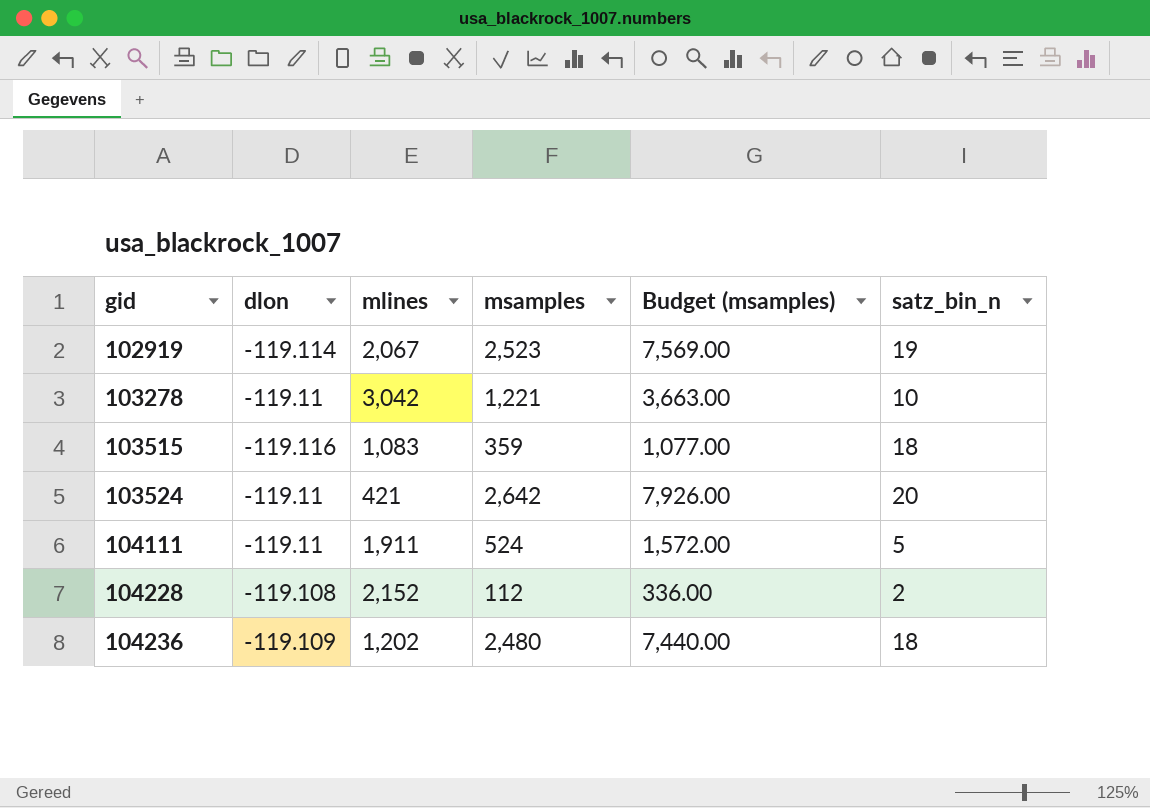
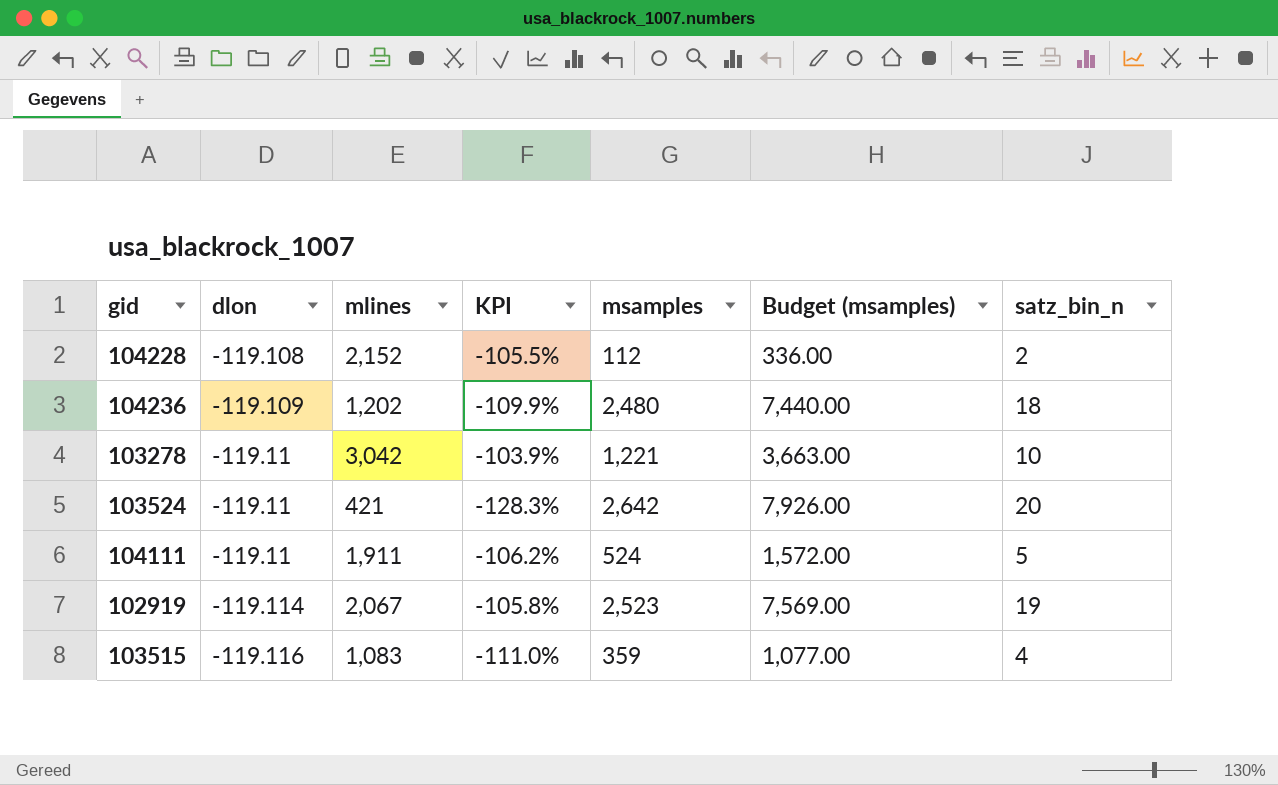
row order: gid ascending -> dlon descending
column KPI | formula: none -> ([dlon] - [mlines]) / [mlines]
103515 | satz_bin_n: 18 -> 4

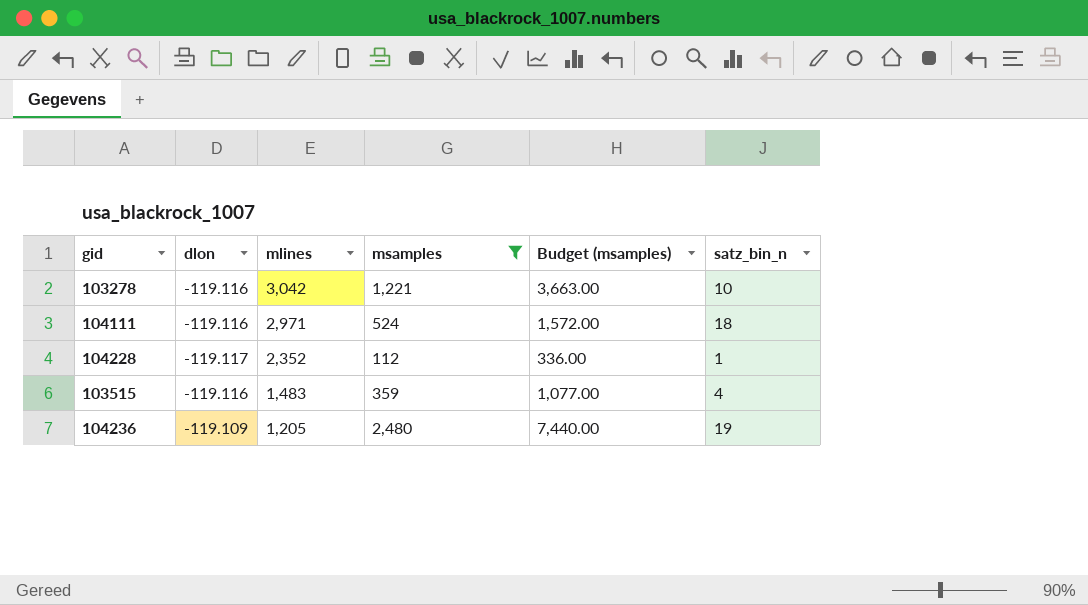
filter: none -> msamples <= 2,480
row order: dlon descending -> mlines descending
column KPI | formula: ([dlon] - [mlines]) / [mlines] -> none
103278 | dlon: -119.11 -> -119.116
104111 | dlon: -119.11 -> -119.116
104111 | mlines: 1,911 -> 2,971
104111 | satz_bin_n: 5 -> 18
104228 | dlon: -119.108 -> -119.117
104228 | mlines: 2,152 -> 2,352
104228 | satz_bin_n: 2 -> 1
103515 | mlines: 1,083 -> 1,483
104236 | mlines: 1,202 -> 1,205
104236 | satz_bin_n: 18 -> 19

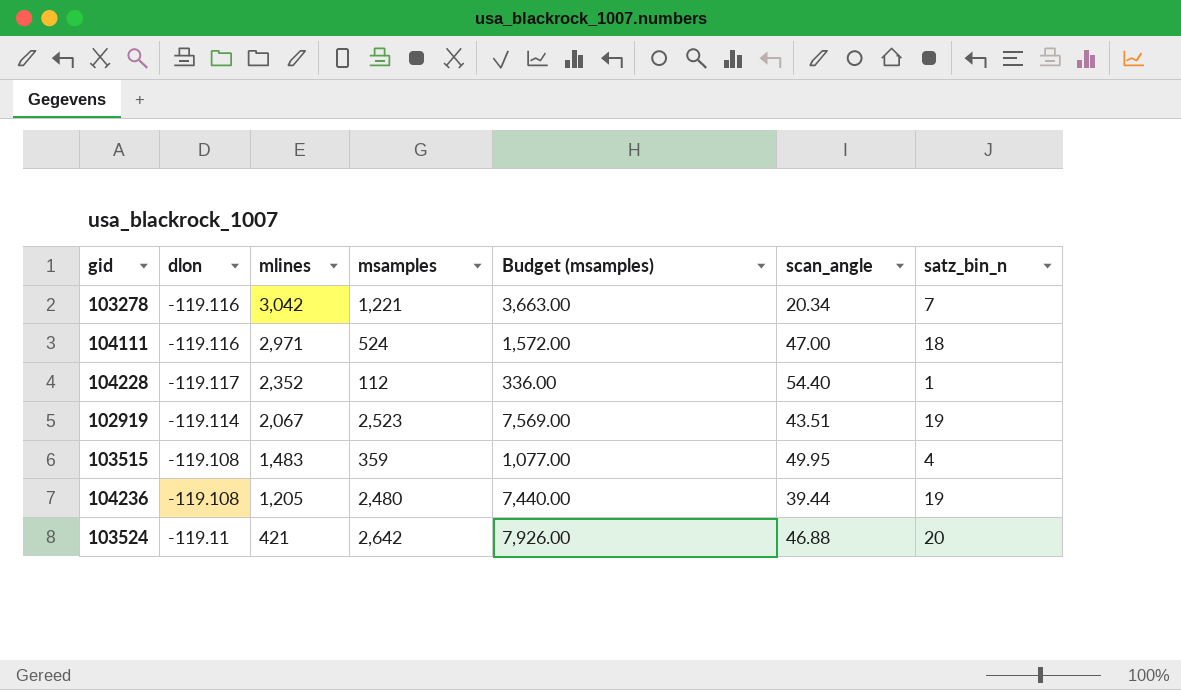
filter: msamples <= 2,480 -> none
column scan_angle | position: none -> 6
103278 | satz_bin_n: 10 -> 7
103515 | dlon: -119.116 -> -119.108
104236 | dlon: -119.109 -> -119.108

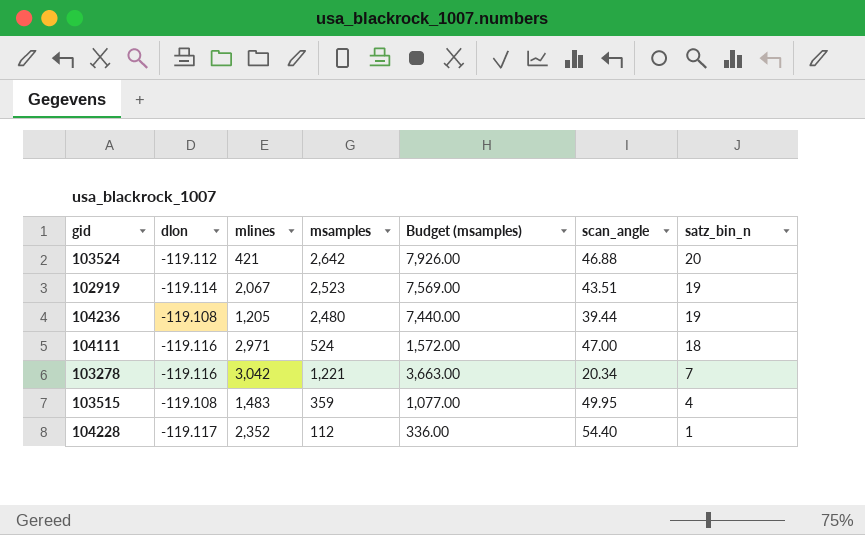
row order: mlines descending -> satz_bin_n descending
103524 | dlon: -119.11 -> -119.112

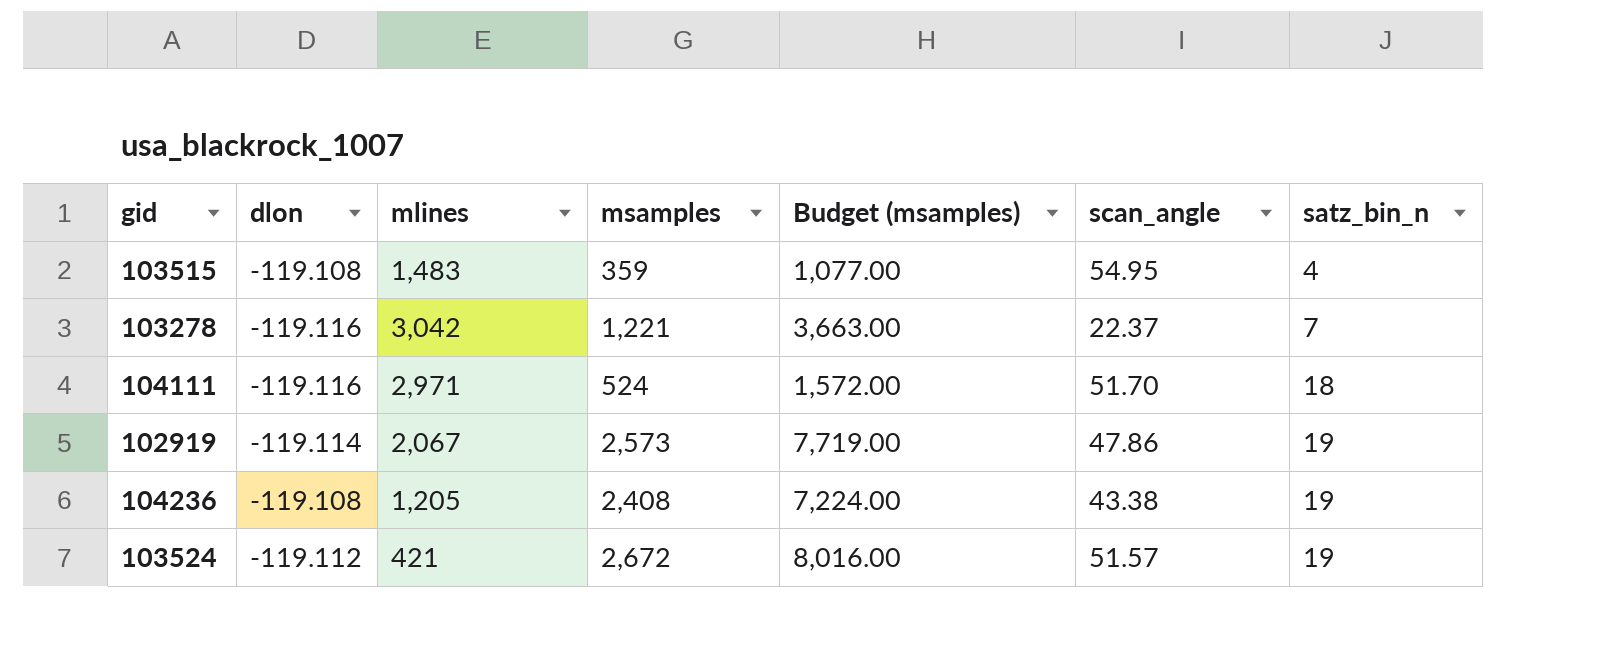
row order: satz_bin_n descending -> satz_bin_n ascending
row 104228: -119.117 | 2,352 | 112 | 336.00 | 54.40 | 1 -> none
103515 | scan_angle: 49.95 -> 54.95
103278 | scan_angle: 20.34 -> 22.37
104111 | scan_angle: 47.00 -> 51.70
102919 | msamples: 2,523 -> 2,573
102919 | Budget (msamples): 7,569.00 -> 7,719.00
102919 | scan_angle: 43.51 -> 47.86
104236 | msamples: 2,480 -> 2,408
104236 | Budget (msamples): 7,440.00 -> 7,224.00
104236 | scan_angle: 39.44 -> 43.38
103524 | msamples: 2,642 -> 2,672
103524 | Budget (msamples): 7,926.00 -> 8,016.00
103524 | scan_angle: 46.88 -> 51.57
103524 | satz_bin_n: 20 -> 19

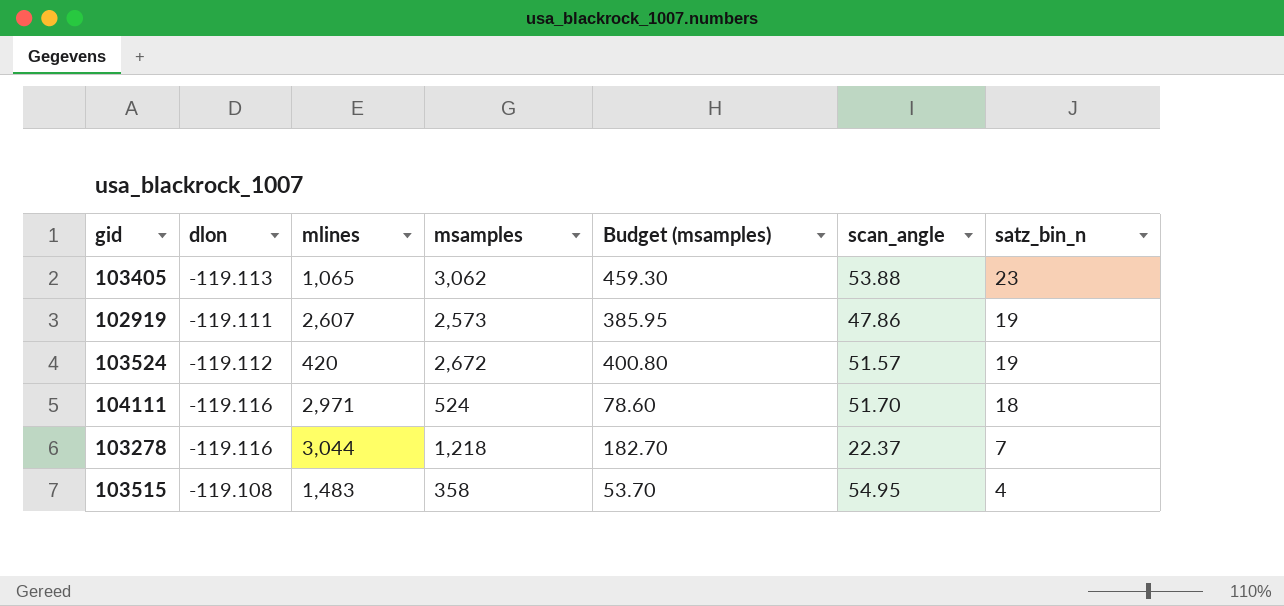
row order: satz_bin_n ascending -> satz_bin_n descending
column Budget (msamples) | formula: [msamples] * 3 -> [msamples] * 0.15
row 104236: -119.108 | 1,205 | 2,408 | 7,224.00 | 43.38 | 19 -> none
row 103405: none -> -119.113 | 1,065 | 3,062 | 459.30 | 53.88 | 23
102919 | dlon: -119.114 -> -119.111
102919 | mlines: 2,067 -> 2,607
103524 | mlines: 421 -> 420
103278 | mlines: 3,042 -> 3,044
103278 | msamples: 1,221 -> 1,218
103515 | msamples: 359 -> 358

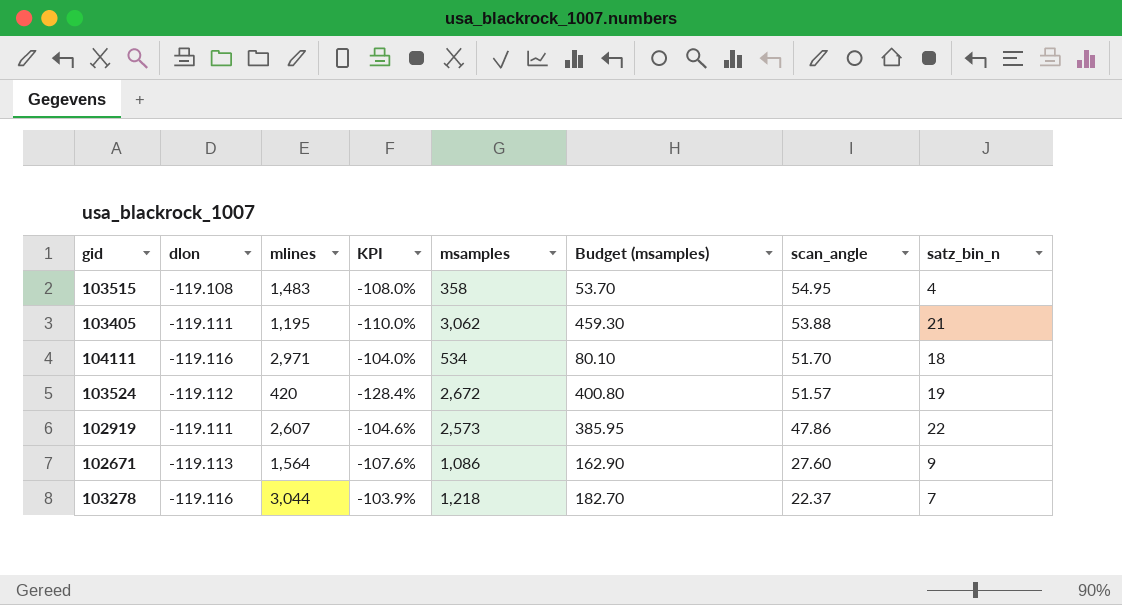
row order: satz_bin_n descending -> scan_angle descending
column KPI | formula: none -> ([dlon] - [mlines]) / [mlines]
103405 | dlon: -119.113 -> -119.111
103405 | mlines: 1,065 -> 1,195
103405 | satz_bin_n: 23 -> 21
104111 | msamples: 524 -> 534
104111 | Budget (msamples): 78.60 -> 80.10
102919 | satz_bin_n: 19 -> 22
row 102671: none -> -119.113 | 1,564 | -107.6% | 1,086 | 162.90 | 27.60 | 9

